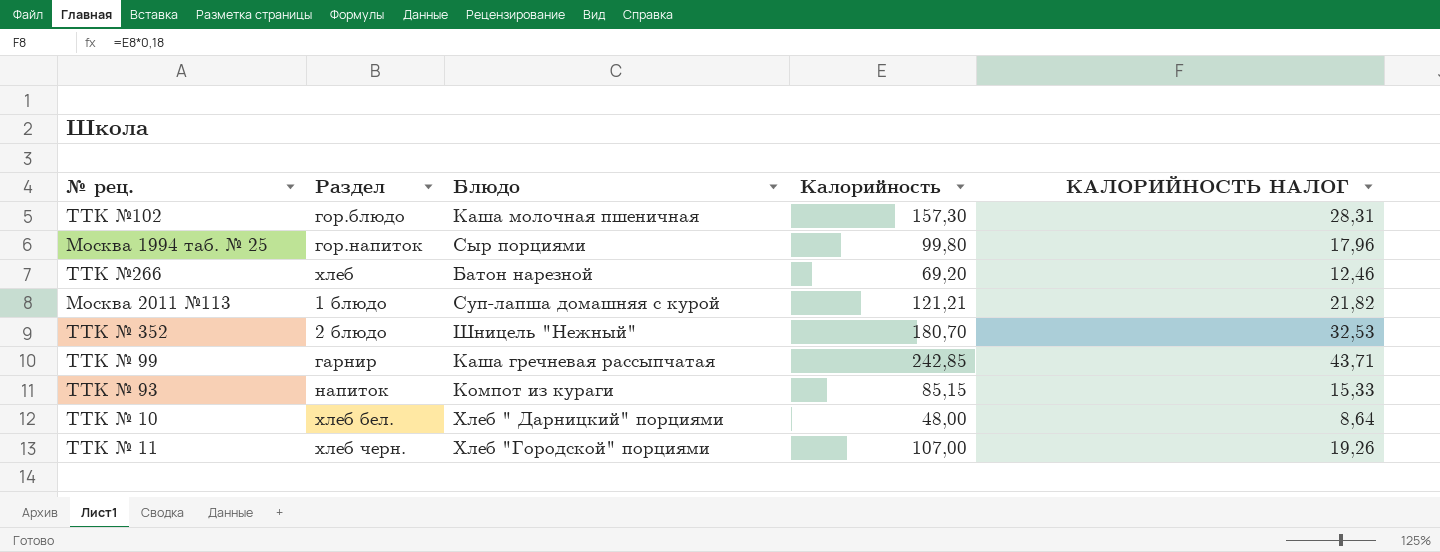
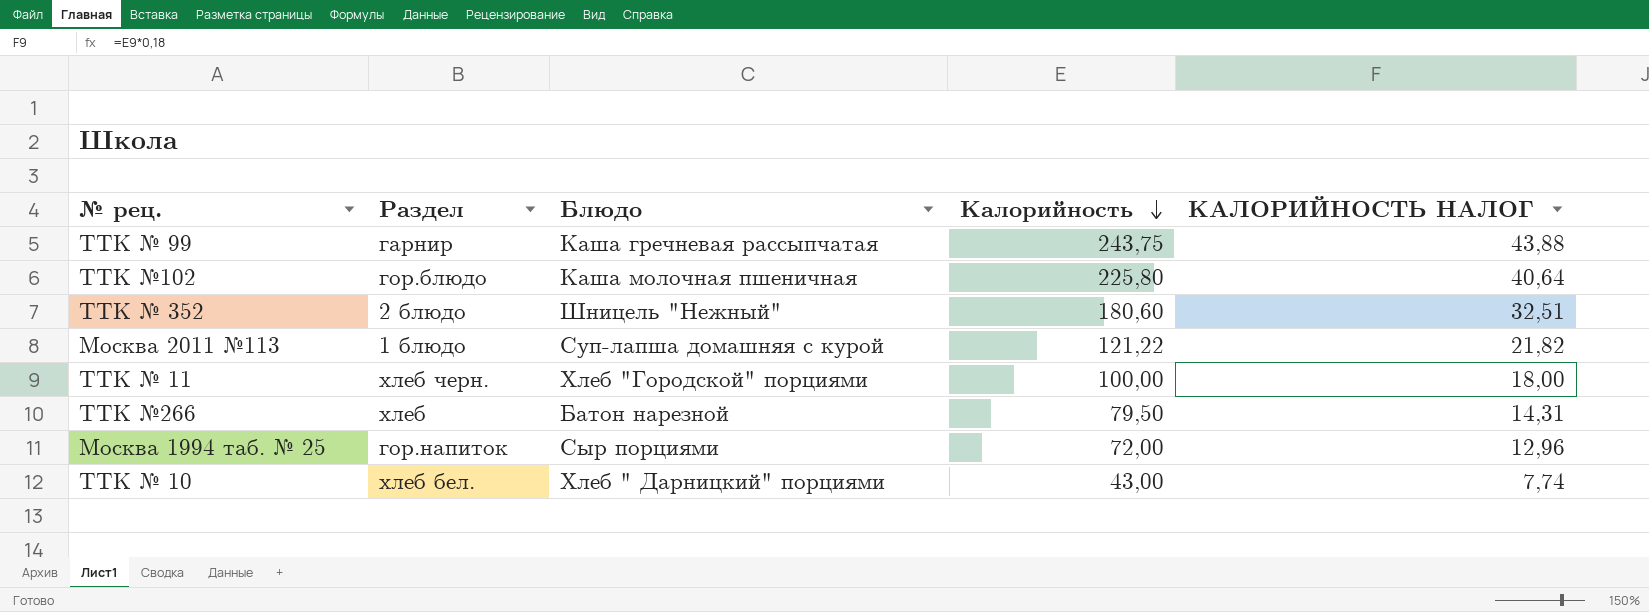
row order: none -> Калорийность descending
row ТТК № 93: напиток | Компот из кураги | 85,15 | 15,33 -> none
ТТК № 99 | Калорийность: 242,85 -> 243,75
ТТК № 99 | КАЛОРИЙНОСТЬ НАЛОГ: 43,71 -> 43,88
ТТК №102 | Калорийность: 157,30 -> 225,80
ТТК №102 | КАЛОРИЙНОСТЬ НАЛОГ: 28,31 -> 40,64
ТТК № 352 | Калорийность: 180,70 -> 180,60
ТТК № 352 | КАЛОРИЙНОСТЬ НАЛОГ: 32,53 -> 32,51
Москва 2011 №113 | Калорийность: 121,21 -> 121,22
ТТК № 11 | Калорийность: 107,00 -> 100,00
ТТК № 11 | КАЛОРИЙНОСТЬ НАЛОГ: 19,26 -> 18,00
ТТК №266 | Калорийность: 69,20 -> 79,50
ТТК №266 | КАЛОРИЙНОСТЬ НАЛОГ: 12,46 -> 14,31
Москва 1994 таб. № 25 | Калорийность: 99,80 -> 72,00
Москва 1994 таб. № 25 | КАЛОРИЙНОСТЬ НАЛОГ: 17,96 -> 12,96
ТТК № 10 | Калорийность: 48,00 -> 43,00
ТТК № 10 | КАЛОРИЙНОСТЬ НАЛОГ: 8,64 -> 7,74

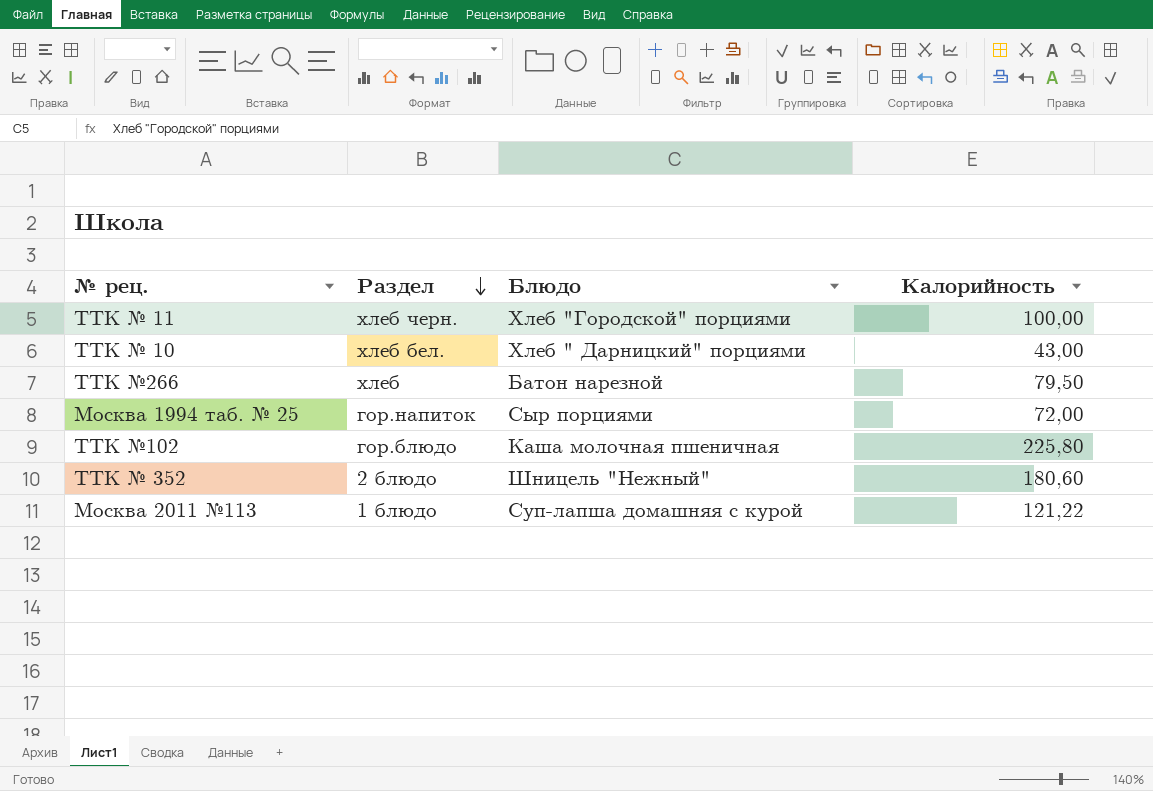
row order: Калорийность descending -> Раздел descending
column КАЛОРИЙНОСТЬ НАЛОГ | formula: [Калорийность] * 0,18 -> none
row ТТК № 99: гарнир | Каша гречневая рассыпчатая | 243,75 | 43,88 -> none

